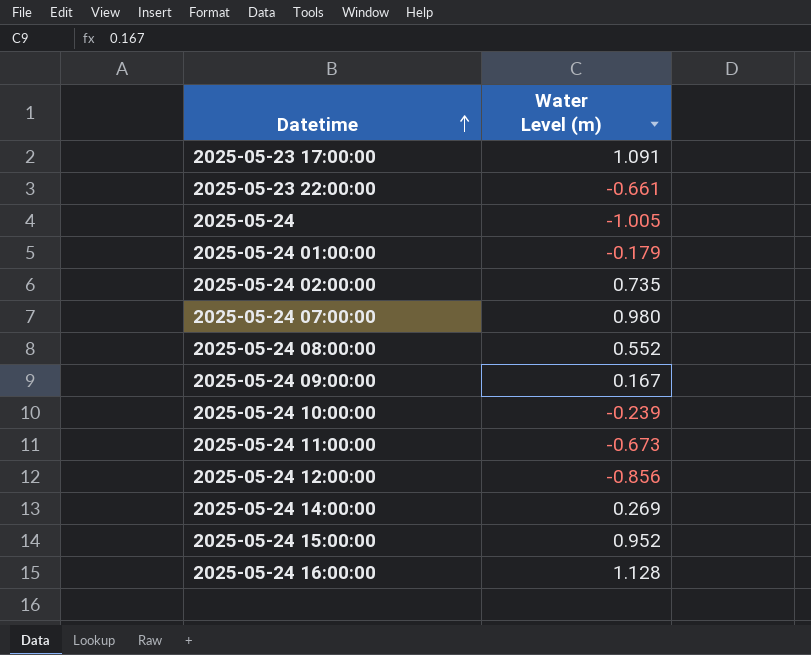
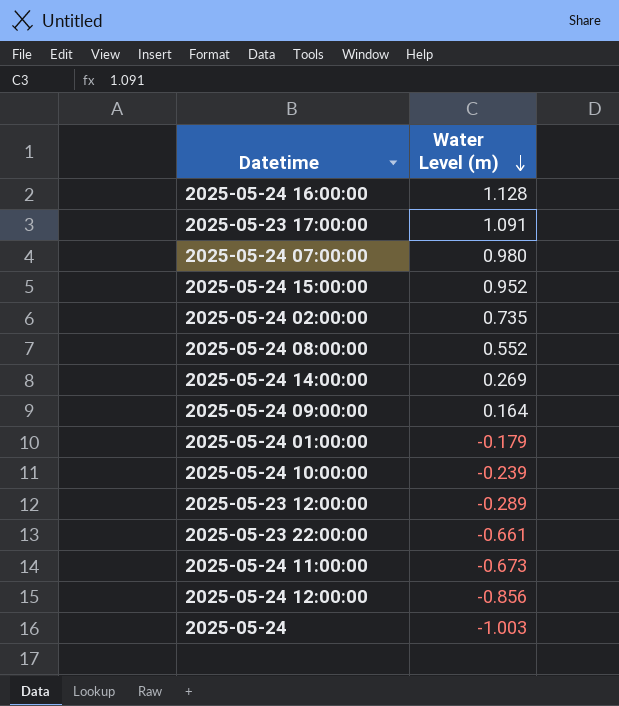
row order: Datetime ascending -> Water Level (m) descending
2025-05-24 09:00:00 | Water Level (m): 0.167 -> 0.164
row 2025-05-23 12:00:00: none -> -0.289
2025-05-24 | Water Level (m): -1.005 -> -1.003

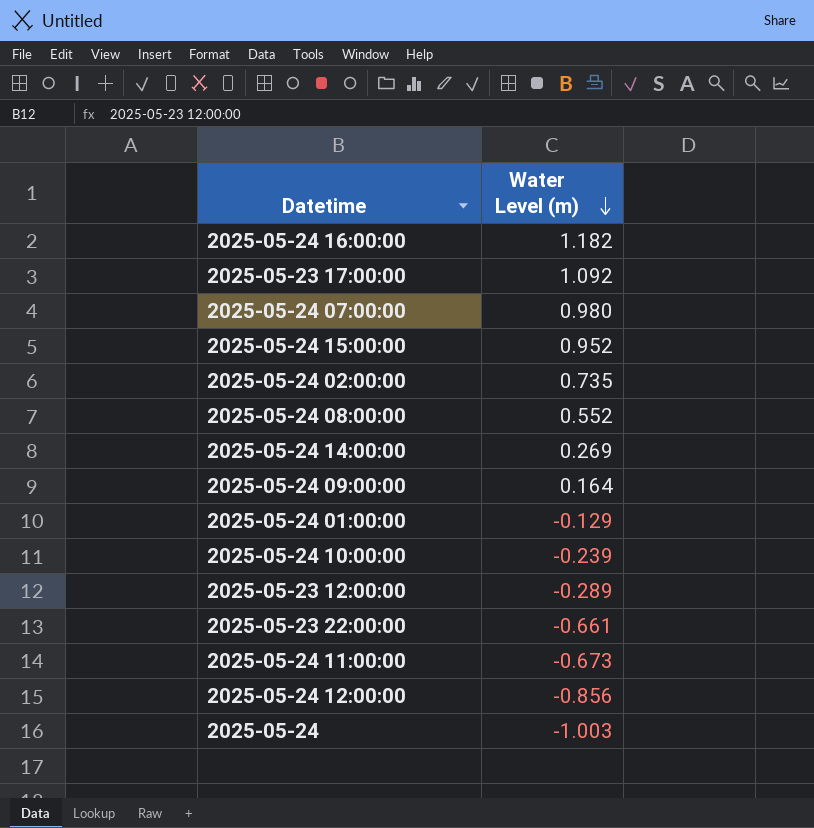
2025-05-24 16:00:00 | Water Level (m): 1.128 -> 1.182
2025-05-23 17:00:00 | Water Level (m): 1.091 -> 1.092
2025-05-24 01:00:00 | Water Level (m): -0.179 -> -0.129

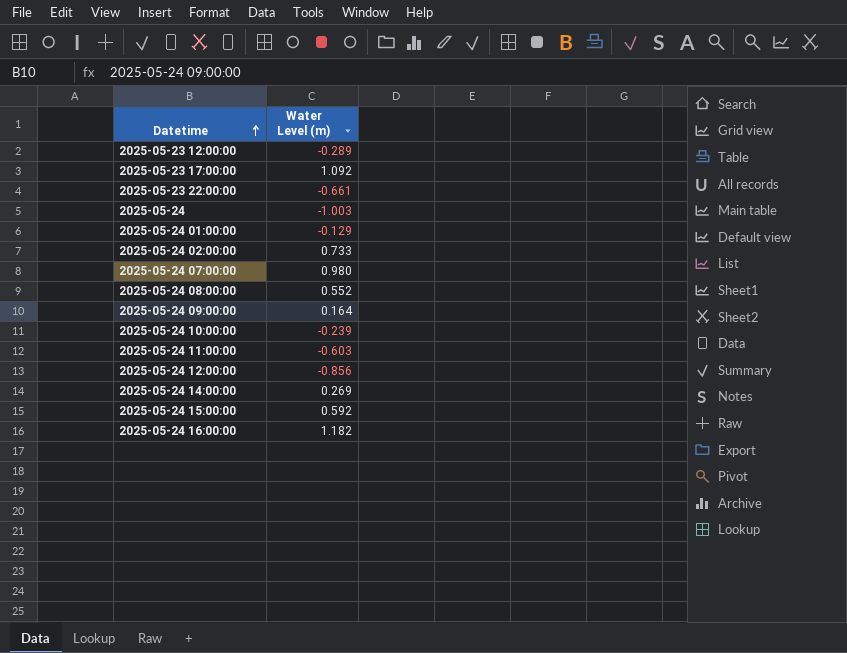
row order: Water Level (m) descending -> Datetime ascending
2025-05-24 02:00:00 | Water Level (m): 0.735 -> 0.733
2025-05-24 11:00:00 | Water Level (m): -0.673 -> -0.603
2025-05-24 15:00:00 | Water Level (m): 0.952 -> 0.592

